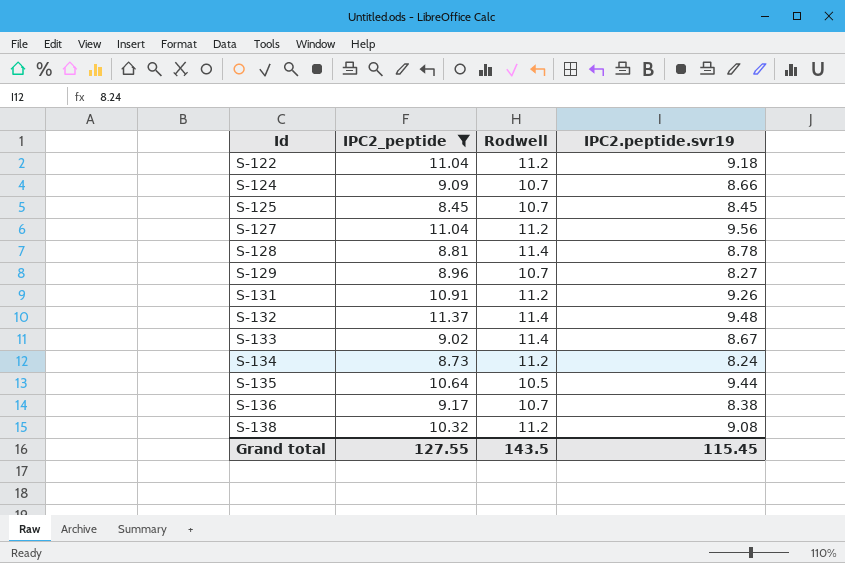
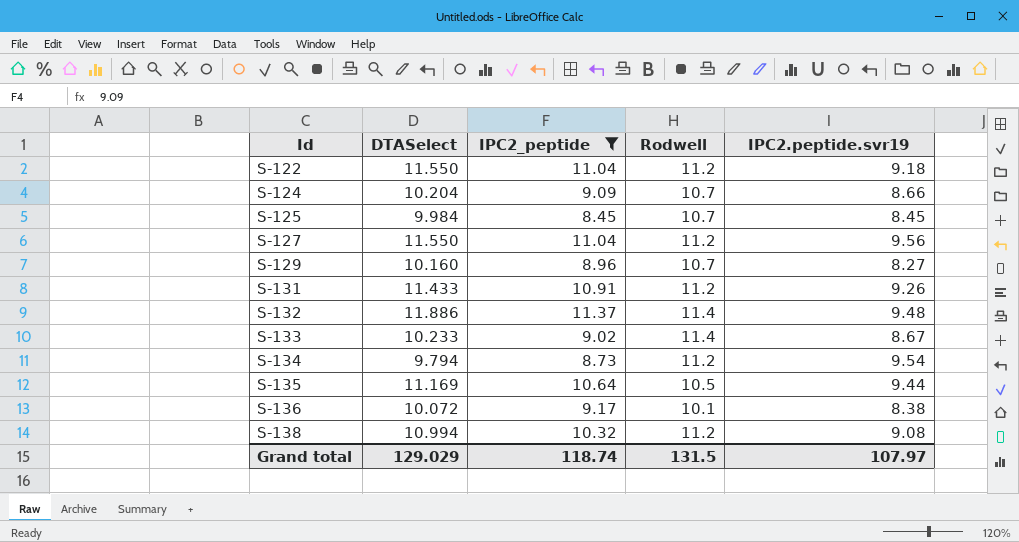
column DTASelect | position: none -> 2
row S-128: 8.81 | 11.4 | 8.78 -> none
S-134 | IPC2.peptide.svr19: 8.24 -> 9.54
S-136 | Rodwell: 10.7 -> 10.1
Grand total | IPC2_peptide: 127.55 -> 118.74
Grand total | Rodwell: 143.5 -> 131.5
Grand total | IPC2.peptide.svr19: 115.45 -> 107.97

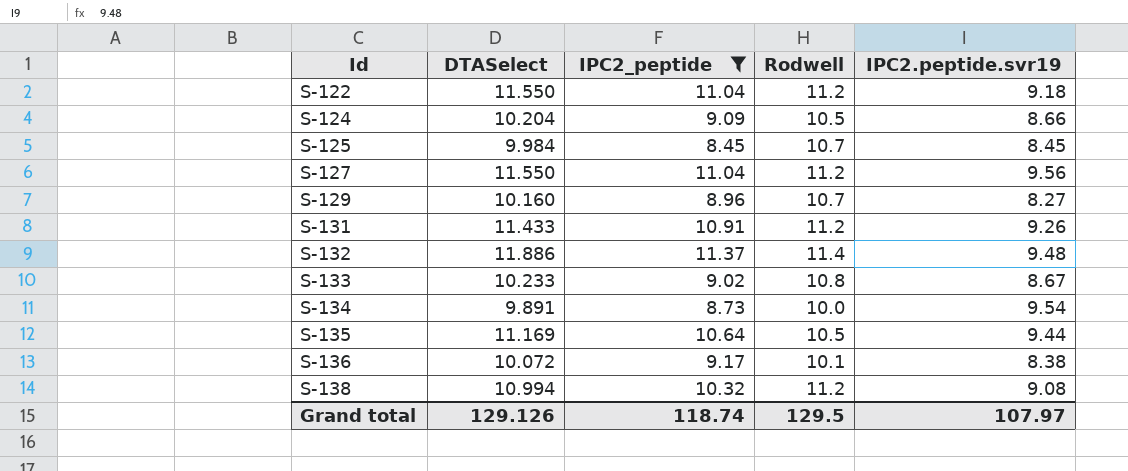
S-124 | Rodwell: 10.7 -> 10.5
S-133 | Rodwell: 11.4 -> 10.8
S-134 | DTASelect: 9.794 -> 9.891
S-134 | Rodwell: 11.2 -> 10.0
Grand total | DTASelect: 129.029 -> 129.126
Grand total | Rodwell: 131.5 -> 129.5

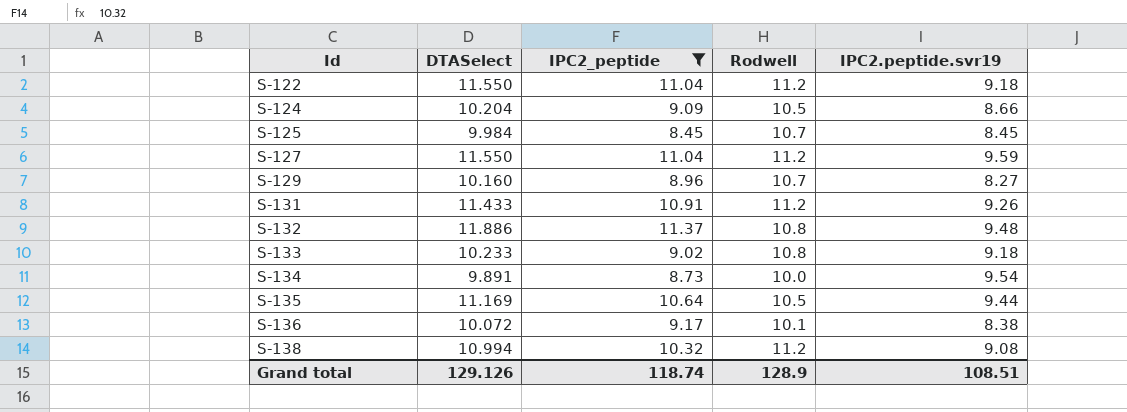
S-127 | IPC2.peptide.svr19: 9.56 -> 9.59
S-132 | Rodwell: 11.4 -> 10.8
S-133 | IPC2.peptide.svr19: 8.67 -> 9.18
Grand total | Rodwell: 129.5 -> 128.9
Grand total | IPC2.peptide.svr19: 107.97 -> 108.51

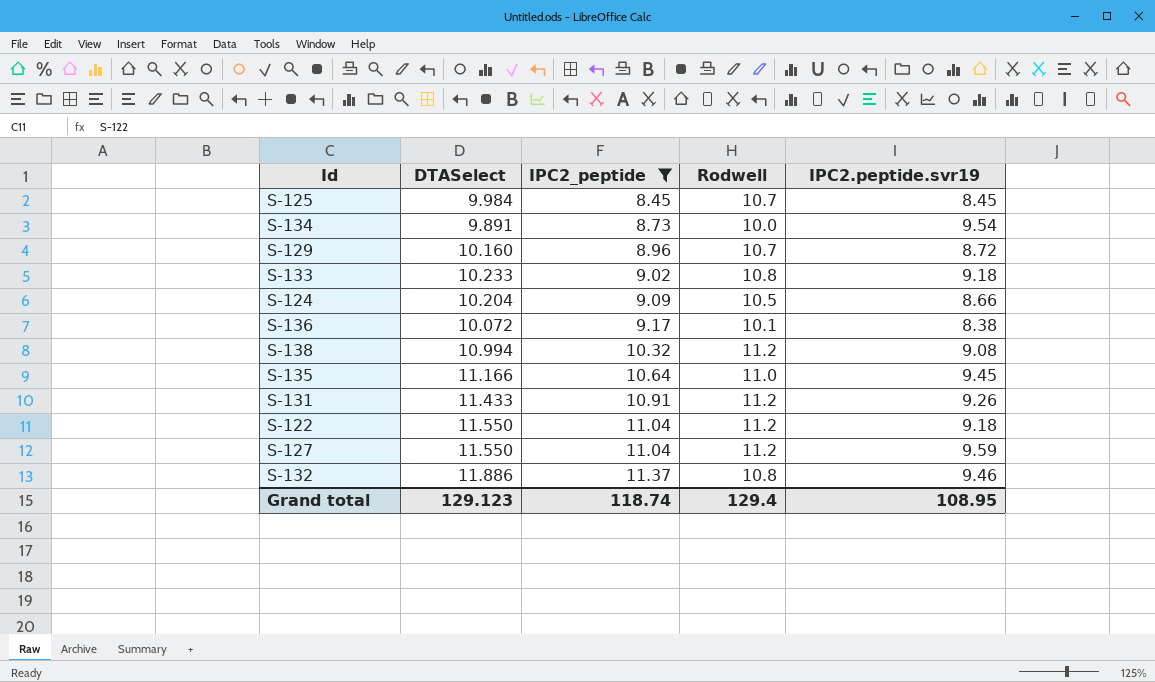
row order: Id ascending -> IPC2_peptide ascending
S-129 | IPC2.peptide.svr19: 8.27 -> 8.72
S-135 | DTASelect: 11.169 -> 11.166
S-135 | Rodwell: 10.5 -> 11.0
S-135 | IPC2.peptide.svr19: 9.44 -> 9.45
S-132 | IPC2.peptide.svr19: 9.48 -> 9.46
Grand total | DTASelect: 129.126 -> 129.123
Grand total | Rodwell: 128.9 -> 129.4
Grand total | IPC2.peptide.svr19: 108.51 -> 108.95

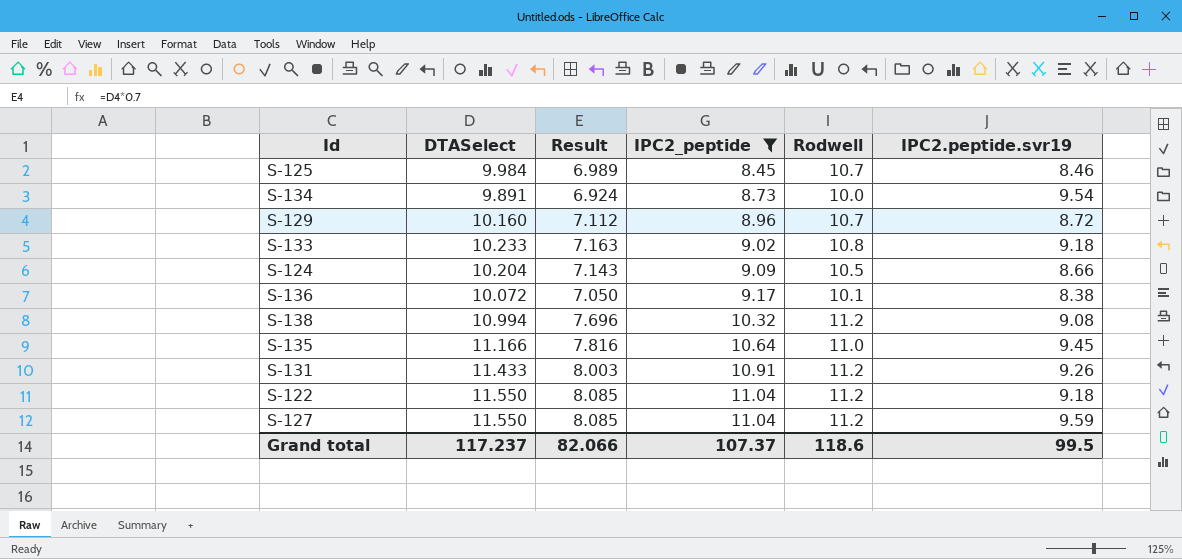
column Result | formula: none -> [DTASelect] * 0.7
row S-132: 11.886 | 11.37 | 10.8 | 9.46 -> none
S-125 | IPC2.peptide.svr19: 8.45 -> 8.46
Grand total | DTASelect: 129.123 -> 117.237
Grand total | IPC2_peptide: 118.74 -> 107.37
Grand total | Rodwell: 129.4 -> 118.6
Grand total | IPC2.peptide.svr19: 108.95 -> 99.5

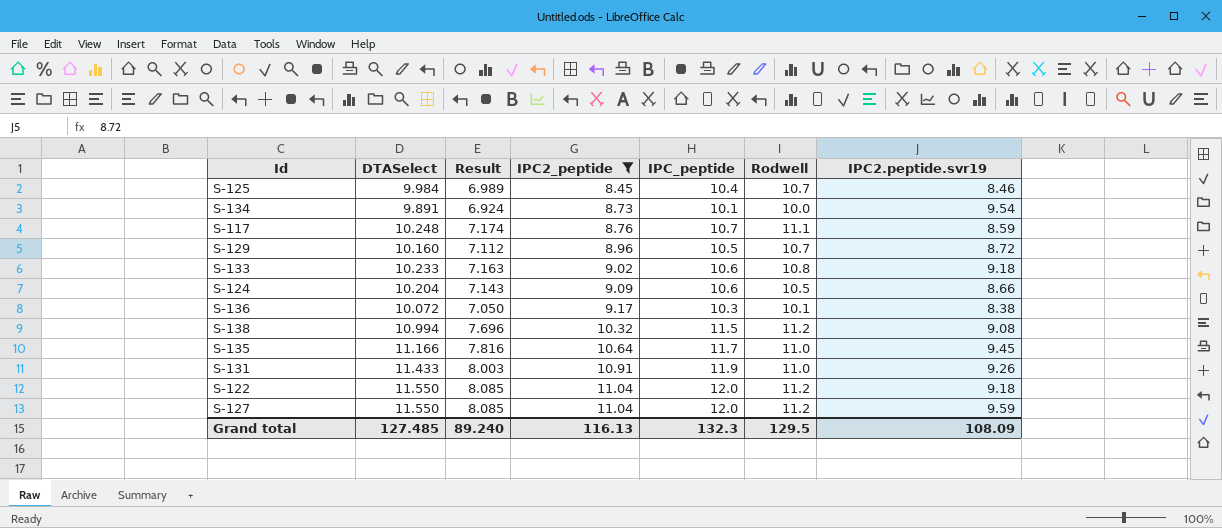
column IPC_peptide | position: none -> 5
row S-117: none -> 10.248 | 7.174 | 8.76 | 10.7 | 11.1 | 8.59
S-131 | Rodwell: 11.2 -> 11.0
Grand total | DTASelect: 117.237 -> 127.485
Grand total | Result: 82.066 -> 89.240
Grand total | IPC2_peptide: 107.37 -> 116.13
Grand total | Rodwell: 118.6 -> 129.5
Grand total | IPC2.peptide.svr19: 99.5 -> 108.09

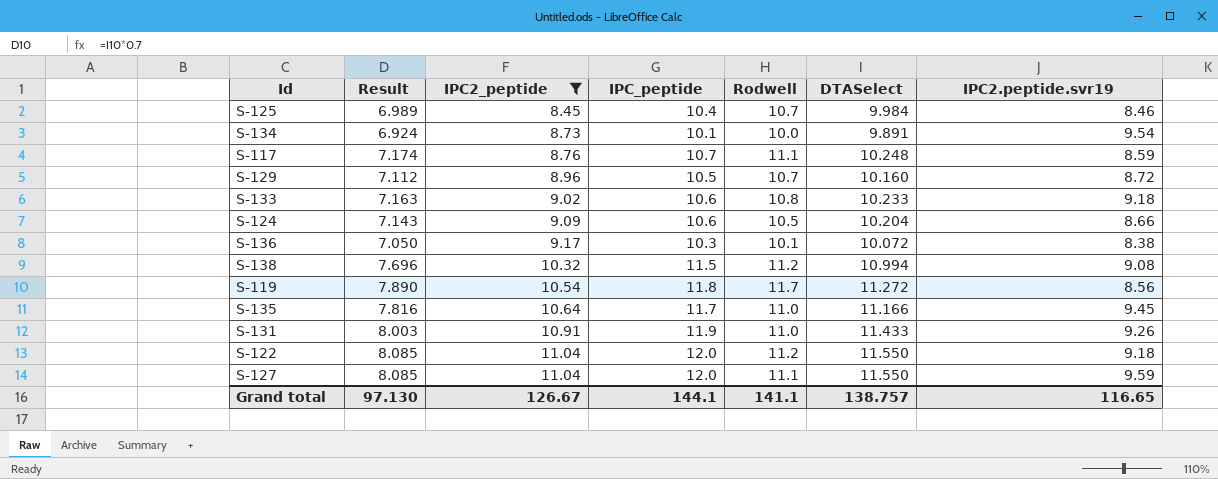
column DTASelect | position: 2 -> 6
row S-119: none -> 7.890 | 10.54 | 11.8 | 11.7 | 11.272 | 8.56
S-127 | Rodwell: 11.2 -> 11.1
Grand total | Result: 89.240 -> 97.130
Grand total | IPC2_peptide: 116.13 -> 126.67
Grand total | IPC_peptide: 132.3 -> 144.1
Grand total | Rodwell: 129.5 -> 141.1
Grand total | DTASelect: 127.485 -> 138.757
Grand total | IPC2.peptide.svr19: 108.09 -> 116.65

